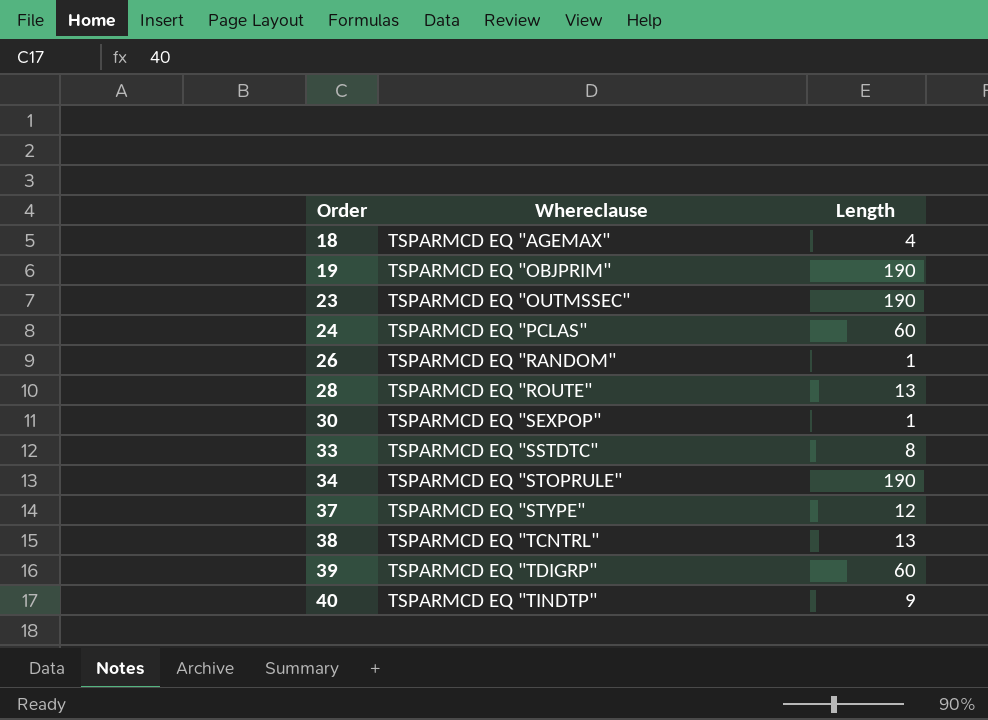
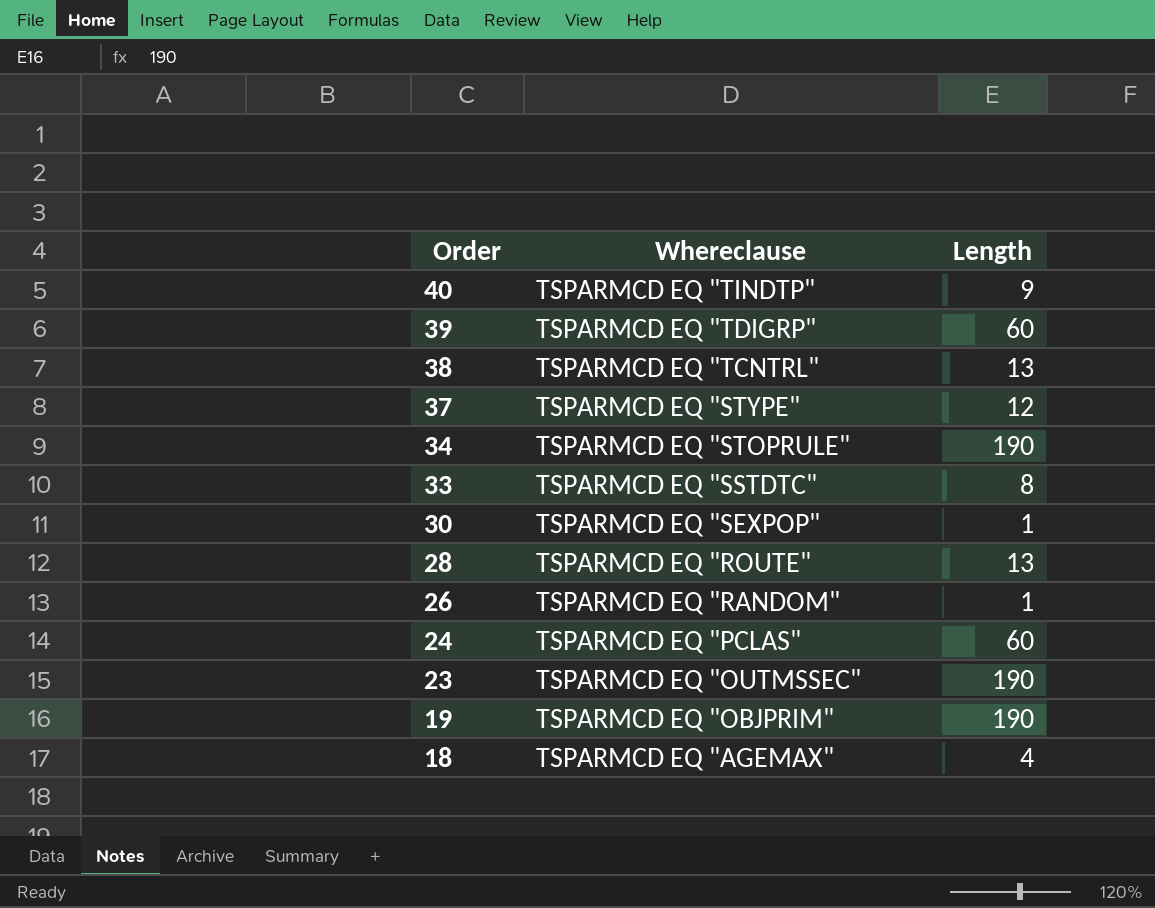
row order: Order ascending -> Order descending

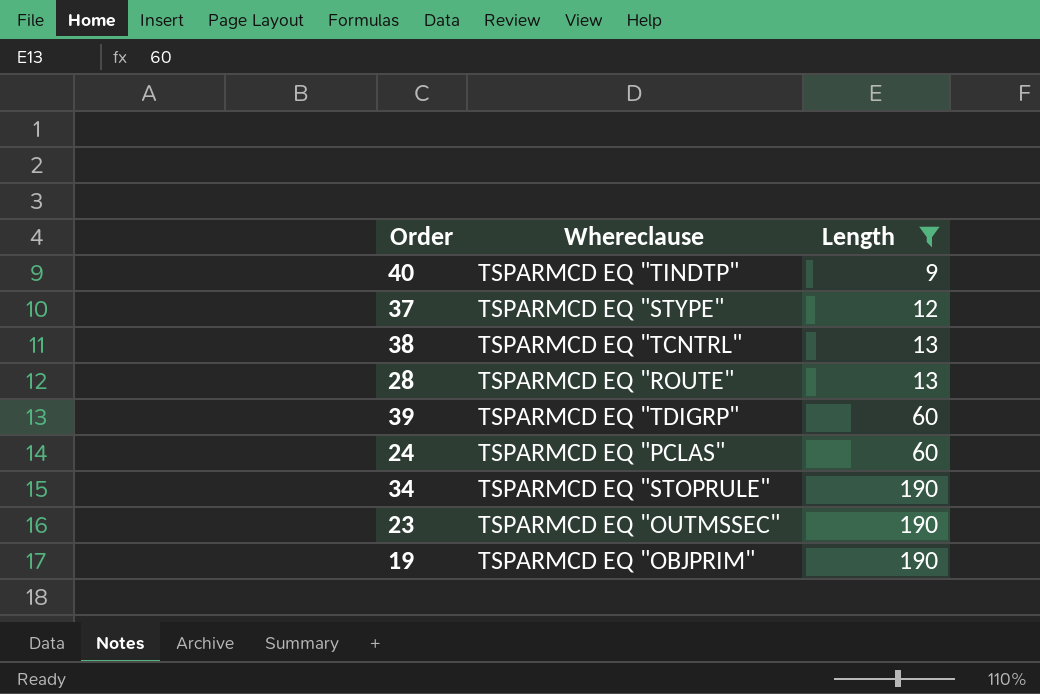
filter: none -> Length >= 9
row order: Order descending -> Length ascending

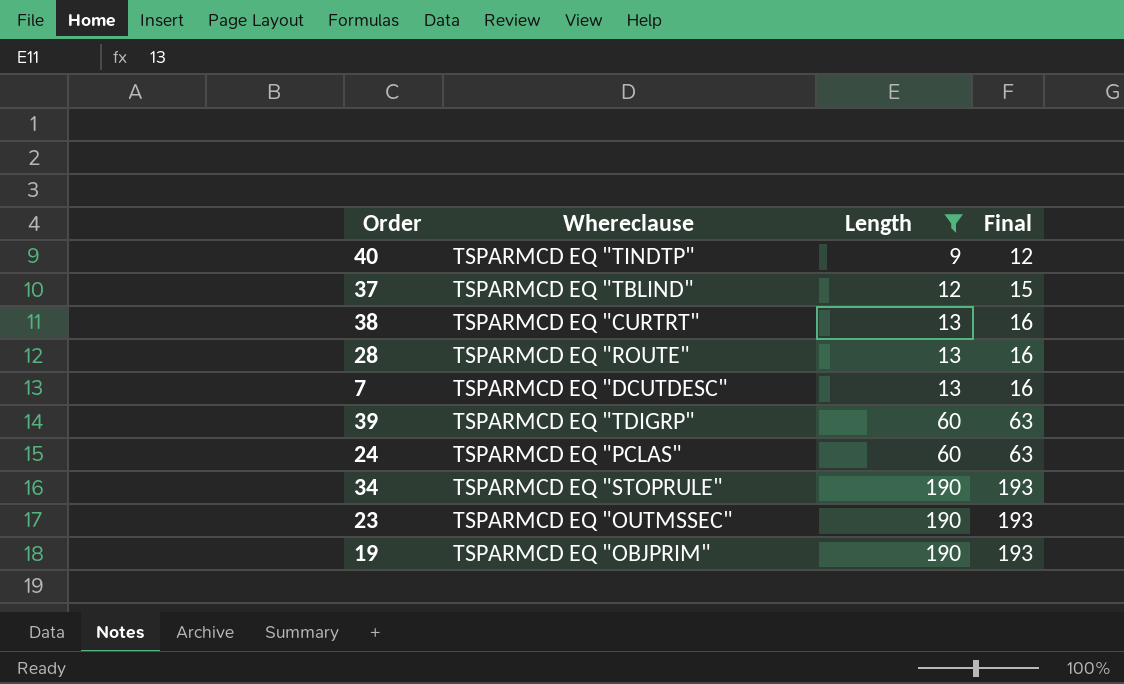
column Final | formula: none -> [Length] + 3
37 | Whereclause: TSPARMCD EQ "STYPE" -> TSPARMCD EQ "TBLIND"
38 | Whereclause: TSPARMCD EQ "TCNTRL" -> TSPARMCD EQ "CURTRT"
row 7: none -> TSPARMCD EQ "DCUTDESC" | 13 | 16

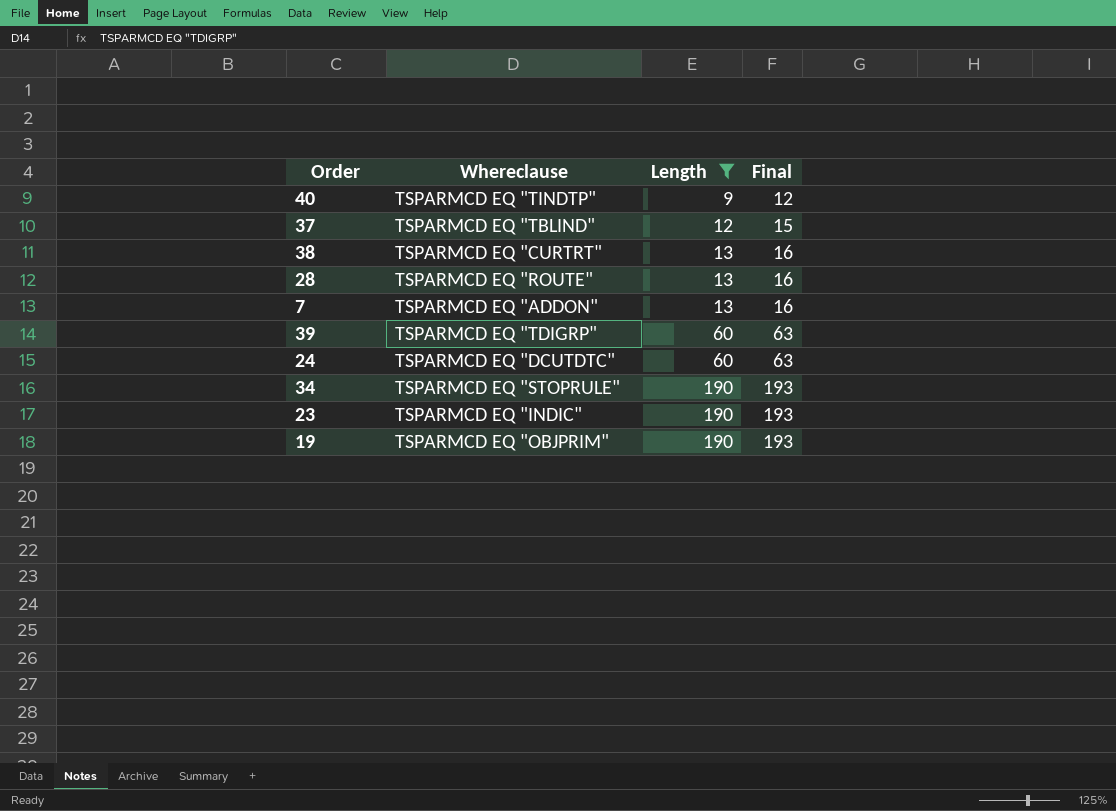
7 | Whereclause: TSPARMCD EQ "DCUTDESC" -> TSPARMCD EQ "ADDON"
24 | Whereclause: TSPARMCD EQ "PCLAS" -> TSPARMCD EQ "DCUTDTC"
23 | Whereclause: TSPARMCD EQ "OUTMSSEC" -> TSPARMCD EQ "INDIC"

